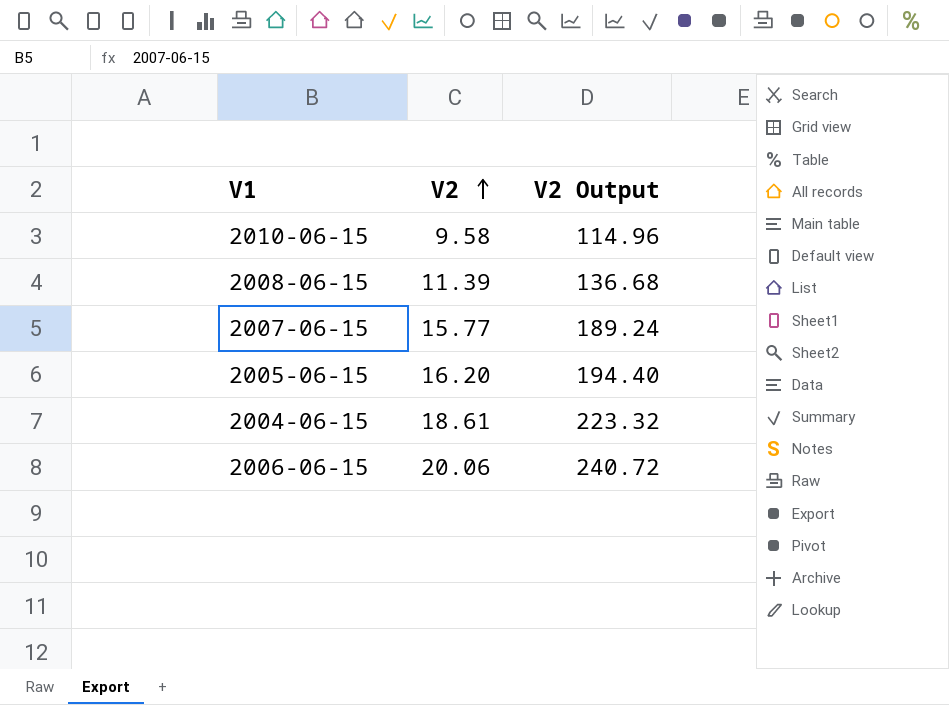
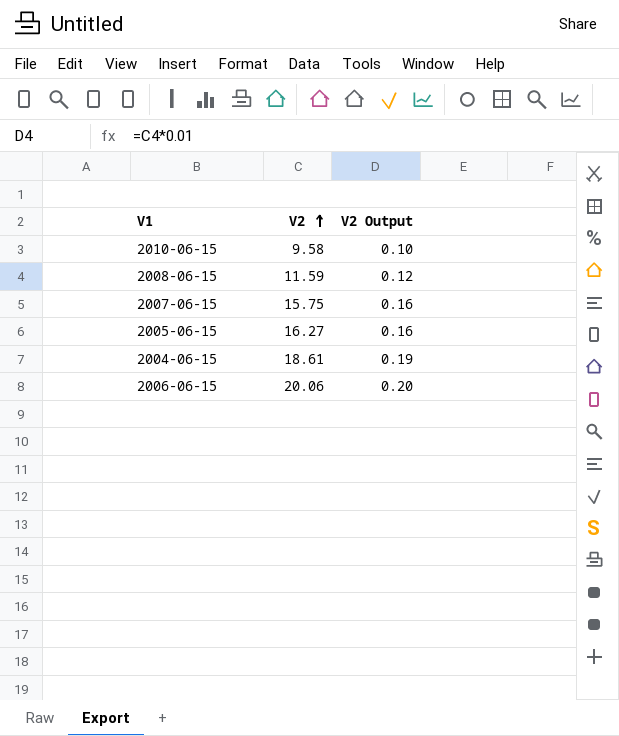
column V2 Output | formula: [V2] * 12 -> [V2] * 0.01
2008-06-15 | V2: 11.39 -> 11.59
2007-06-15 | V2: 15.77 -> 15.75
2005-06-15 | V2: 16.20 -> 16.27

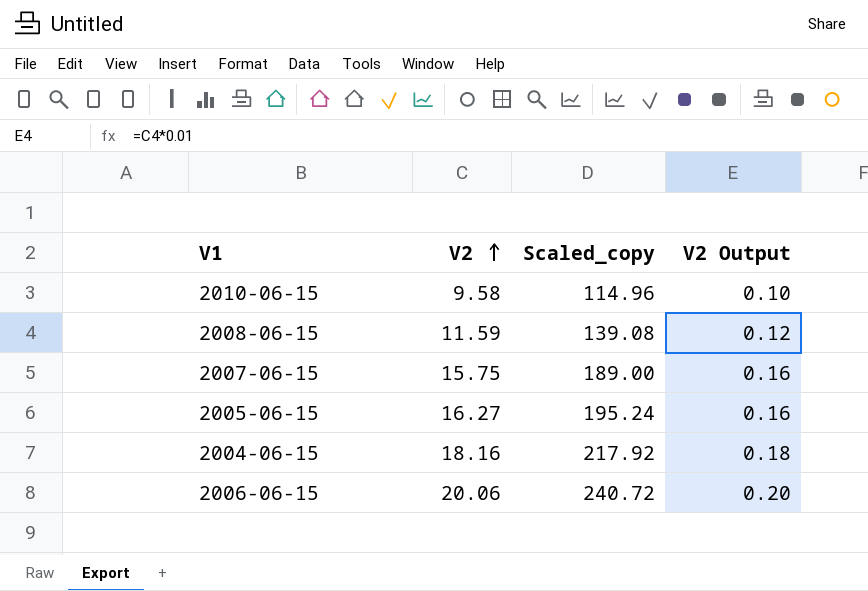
column Scaled_copy | formula: none -> [V2] * 12
2004-06-15 | V2: 18.61 -> 18.16
2004-06-15 | V2 Output: 0.19 -> 0.18

